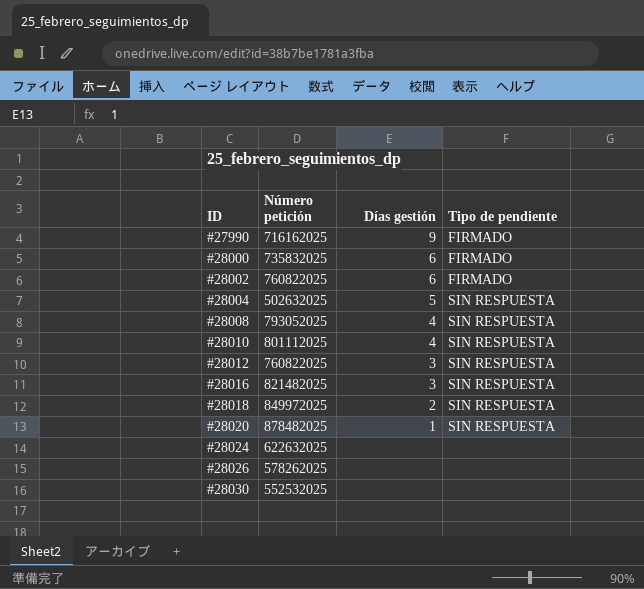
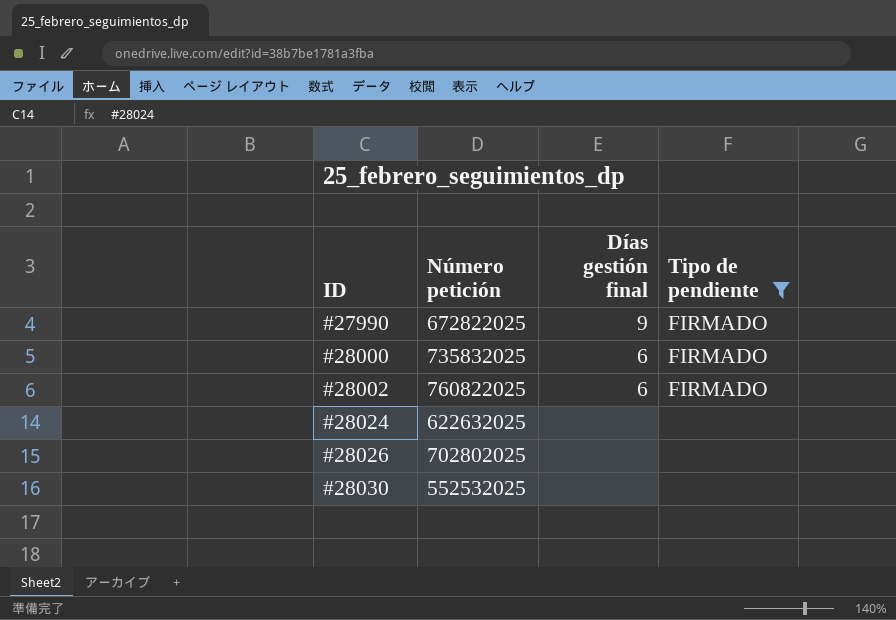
filter: none -> Tipo de pendiente != SIN RESPUESTA
column name: Días gestión -> Días gestión final
#27990 | Número petición: 716162025 -> 672822025
#28026 | Número petición: 578262025 -> 702802025

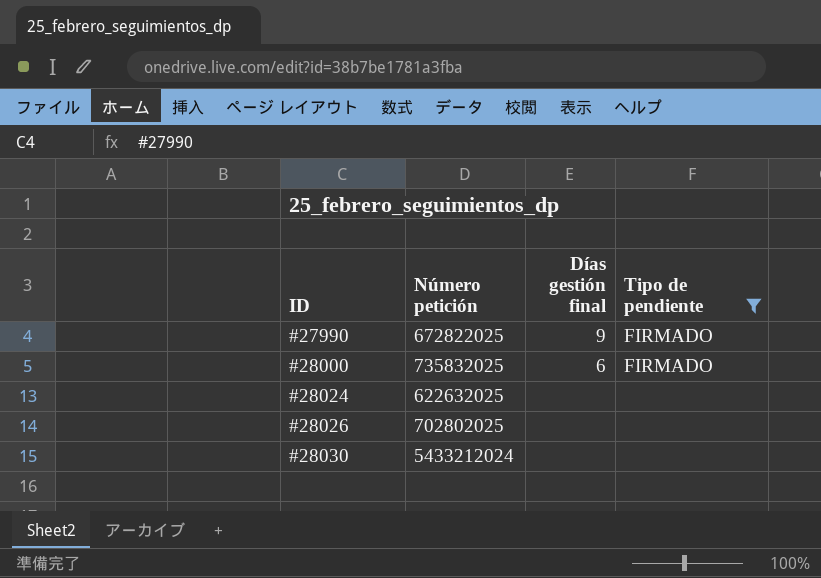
row #28002: 760822025 | 6 | FIRMADO -> none
#28030 | Número petición: 552532025 -> 5433212024

